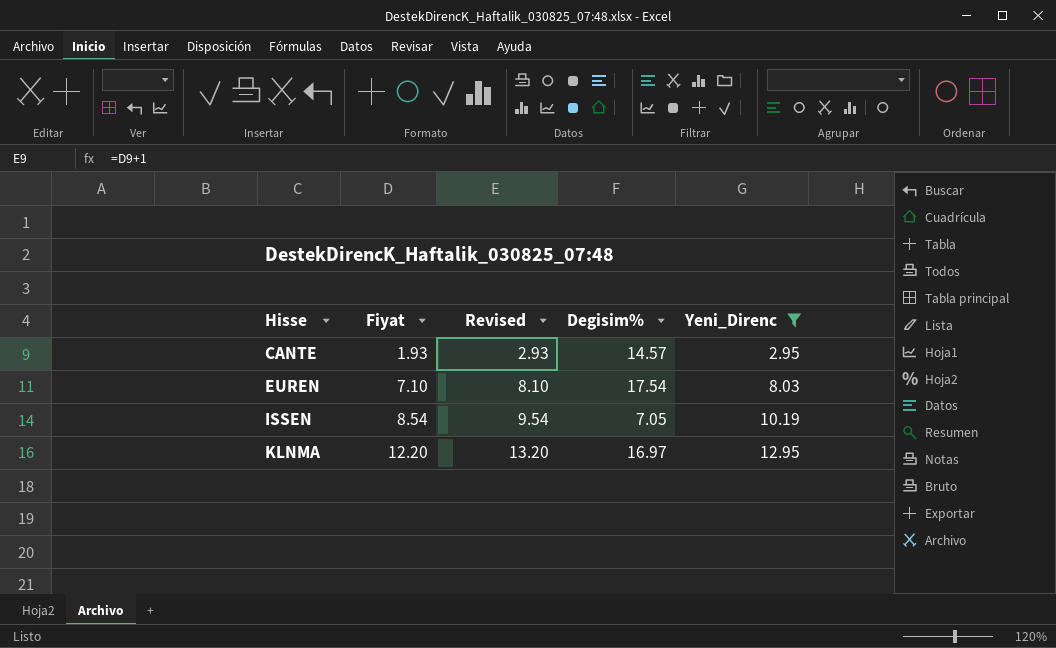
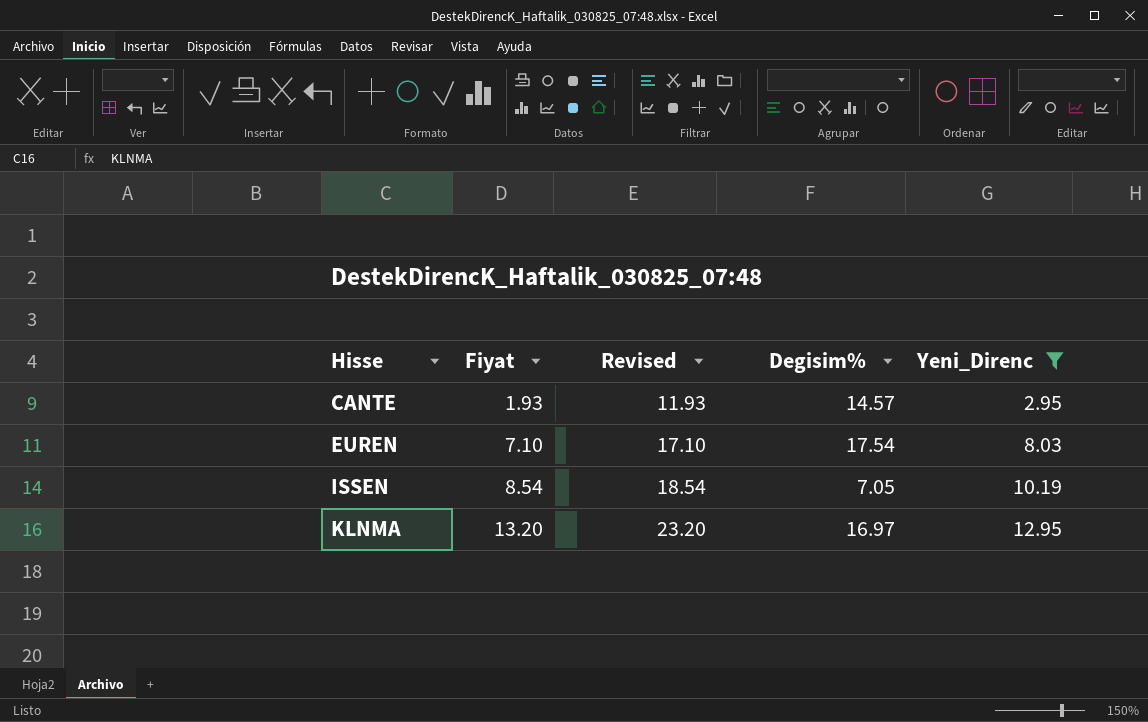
column Revised | formula: [Fiyat] + 1 -> [Fiyat] + 10
KLNMA | Fiyat: 12.20 -> 13.20

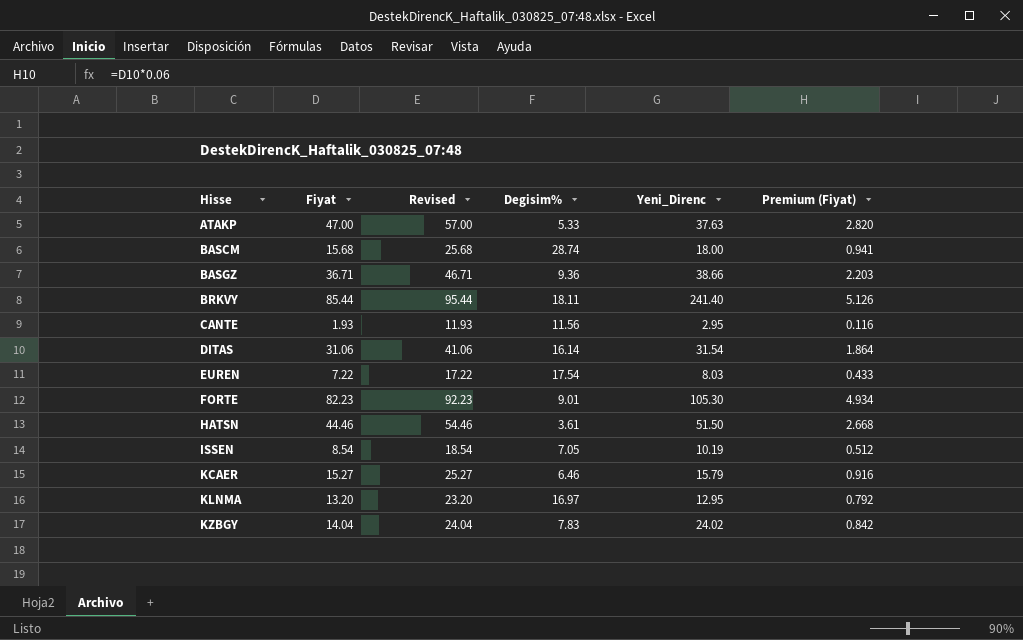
filter: Yeni_Direnc <= 12.95 -> none
column Premium (Fiyat) | formula: none -> [Fiyat] * 0.06
CANTE | Degisim%: 14.57 -> 11.56
EUREN | Fiyat: 7.10 -> 7.22
EUREN | Revised: 17.10 -> 17.22

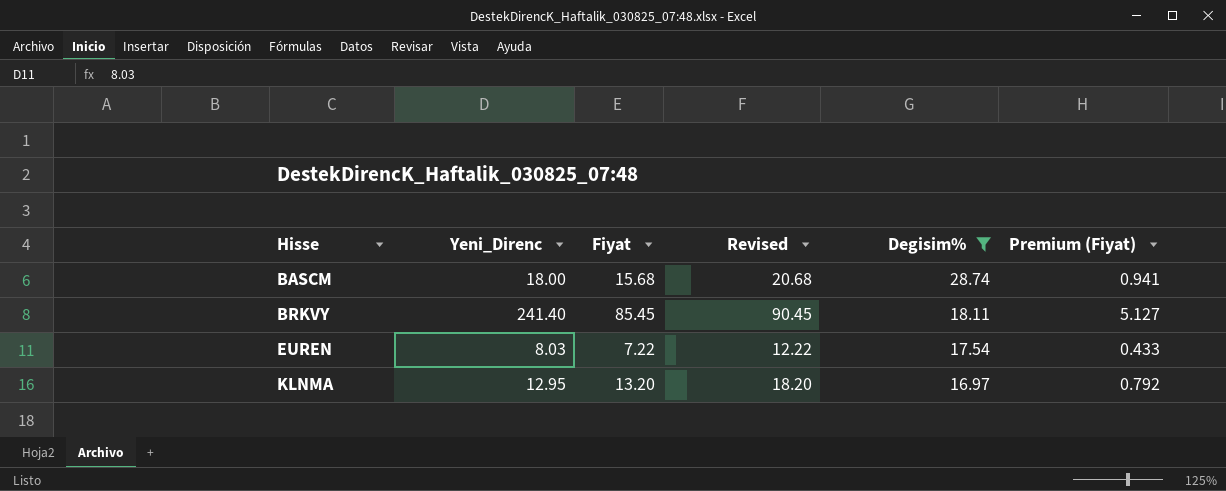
filter: none -> Degisim% >= 16.97
column Yeni_Direnc | position: 5 -> 2
column Revised | formula: [Fiyat] + 10 -> [Fiyat] + 5
BRKVY | Fiyat: 85.44 -> 85.45
BRKVY | Premium (Fiyat): 5.126 -> 5.127

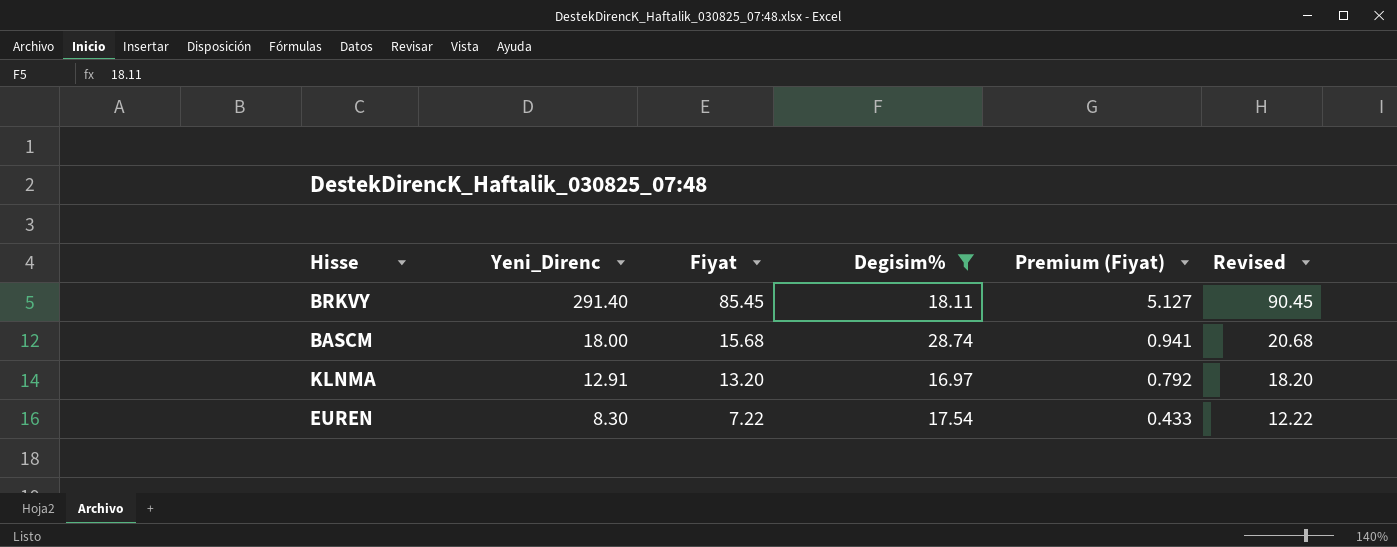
row order: Hisse ascending -> Yeni_Direnc descending
column Revised | position: 4 -> 6
BRKVY | Yeni_Direnc: 241.40 -> 291.40
KLNMA | Yeni_Direnc: 12.95 -> 12.91
EUREN | Yeni_Direnc: 8.03 -> 8.30

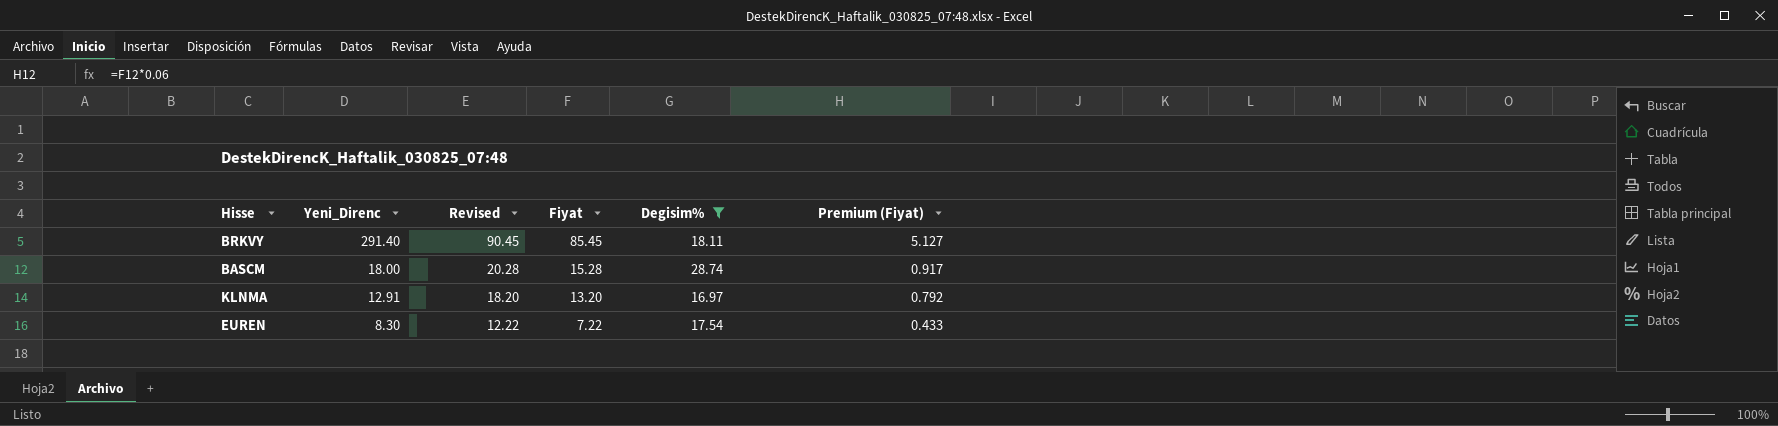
column Revised | position: 6 -> 3
BASCM | Revised: 20.68 -> 20.28
BASCM | Fiyat: 15.68 -> 15.28
BASCM | Premium (Fiyat): 0.941 -> 0.917

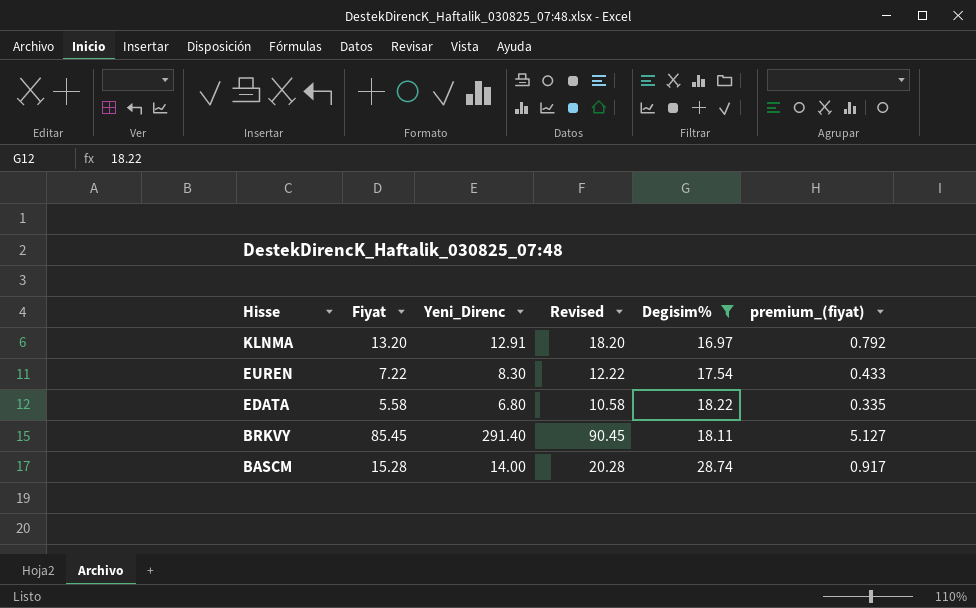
row order: Yeni_Direnc descending -> Hisse descending
column Fiyat | position: 4 -> 2
column name: Premium (Fiyat) -> premium_(fiyat)
row EDATA: none -> 5.58 | 6.80 | 10.58 | 18.22 | 0.335
BASCM | Yeni_Direnc: 18.00 -> 14.00

